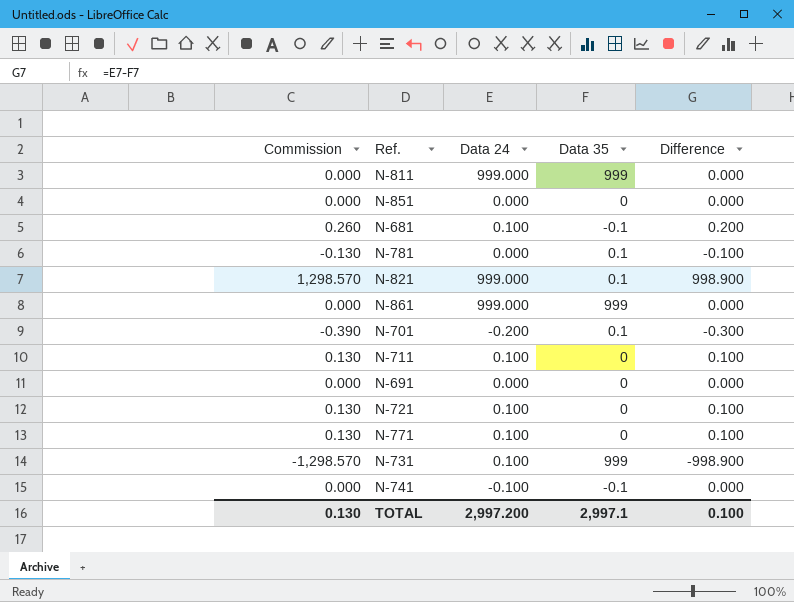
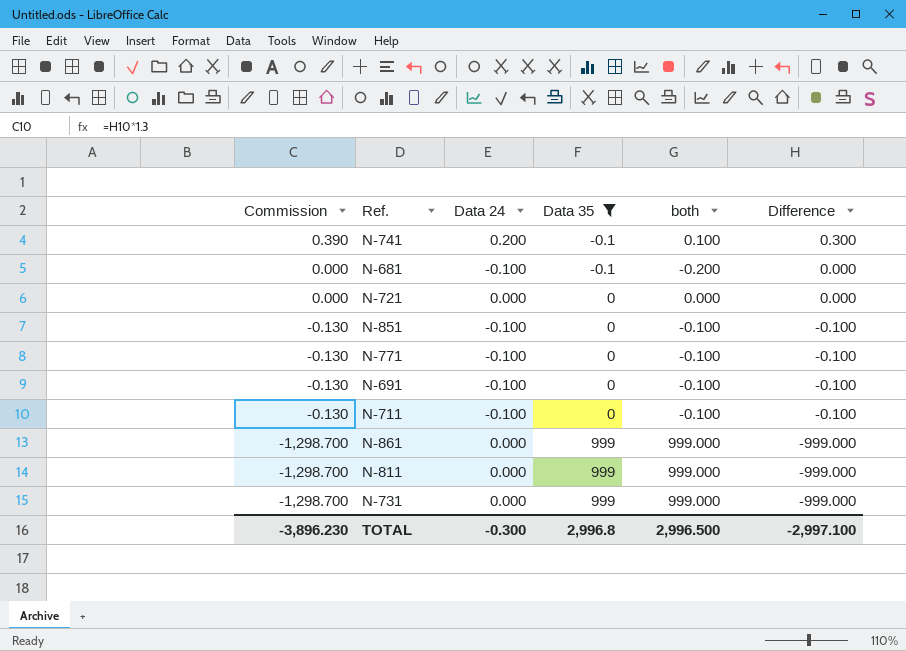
filter: none -> Data 35 != 0.1
row order: none -> Commission descending
column both | formula: none -> [Data 24] + [Data 35]
N-741 | Commission: 0.000 -> 0.390
N-741 | Data 24: -0.100 -> 0.200
N-741 | Difference: 0.000 -> 0.300
N-681 | Commission: 0.260 -> 0.000
N-681 | Data 24: 0.100 -> -0.100
N-681 | Difference: 0.200 -> 0.000
N-721 | Commission: 0.130 -> 0.000
N-721 | Data 24: 0.100 -> 0.000
N-721 | Difference: 0.100 -> 0.000
N-851 | Commission: 0.000 -> -0.130
N-851 | Data 24: 0.000 -> -0.100
N-851 | Difference: 0.000 -> -0.100
N-771 | Commission: 0.130 -> -0.130
N-771 | Data 24: 0.100 -> -0.100
N-771 | Difference: 0.100 -> -0.100
N-691 | Commission: 0.000 -> -0.130
N-691 | Data 24: 0.000 -> -0.100
N-691 | Difference: 0.000 -> -0.100
N-711 | Commission: 0.130 -> -0.130
N-711 | Data 24: 0.100 -> -0.100
N-711 | Difference: 0.100 -> -0.100
N-861 | Commission: 0.000 -> -1,298.700
N-861 | Data 24: 999.000 -> 0.000
N-861 | Difference: 0.000 -> -999.000
N-811 | Commission: 0.000 -> -1,298.700
N-811 | Data 24: 999.000 -> 0.000
N-811 | Difference: 0.000 -> -999.000
N-731 | Commission: -1,298.570 -> -1,298.700
N-731 | Data 24: 0.100 -> 0.000
N-731 | Difference: -998.900 -> -999.000
TOTAL | Commission: 0.130 -> -3,896.230
TOTAL | Data 24: 2,997.200 -> -0.300
TOTAL | Data 35: 2,997.1 -> 2,996.8
TOTAL | Difference: 0.100 -> -2,997.100

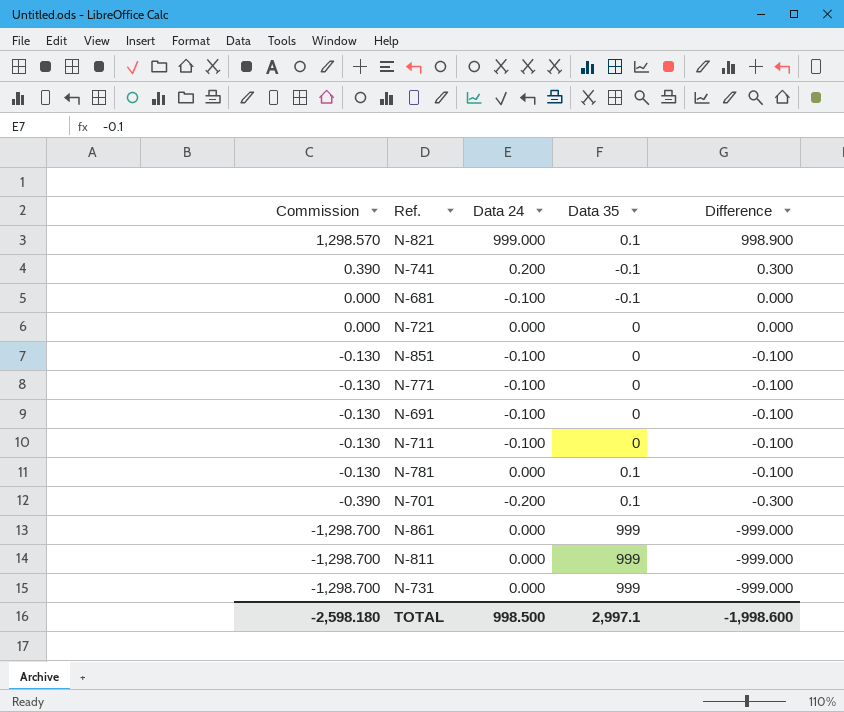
filter: Data 35 != 0.1 -> none
column both | formula: [Data 24] + [Data 35] -> none
TOTAL | Commission: -3,896.230 -> -2,598.180
TOTAL | Data 24: -0.300 -> 998.500
TOTAL | Data 35: 2,996.8 -> 2,997.1
TOTAL | Difference: -2,997.100 -> -1,998.600

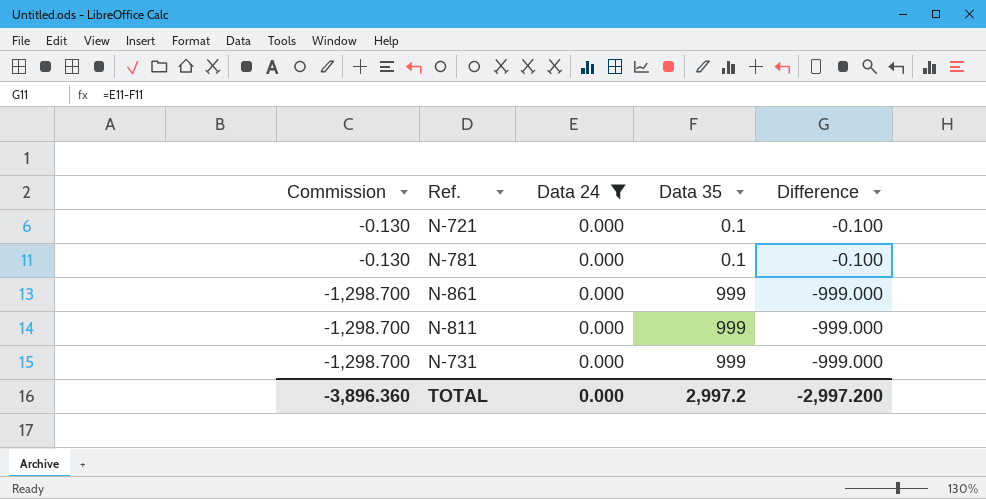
filter: none -> Data 24 = 0.000
N-721 | Commission: 0.000 -> -0.130
N-721 | Data 35: 0 -> 0.1
N-721 | Difference: 0.000 -> -0.100
TOTAL | Commission: -2,598.180 -> -3,896.360
TOTAL | Data 24: 998.500 -> 0.000
TOTAL | Data 35: 2,997.1 -> 2,997.2
TOTAL | Difference: -1,998.600 -> -2,997.200

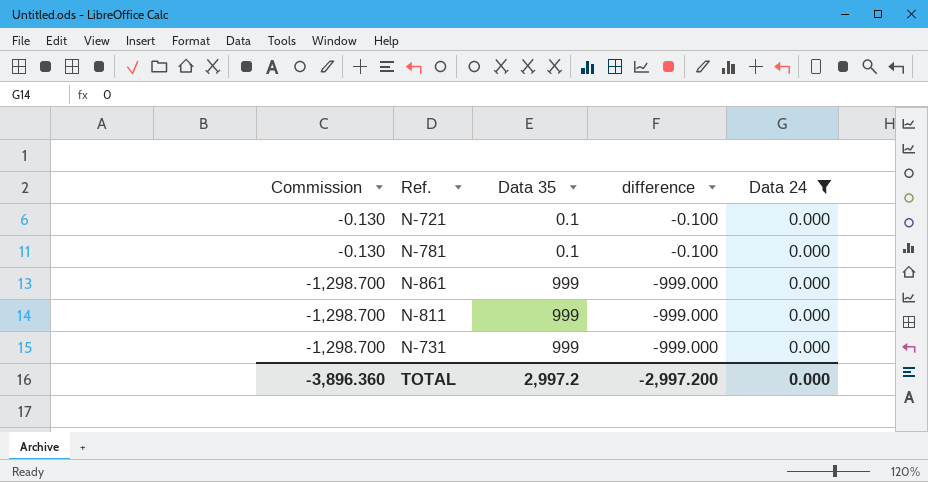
column name: Difference -> difference
column Data 24 | position: 3 -> 5

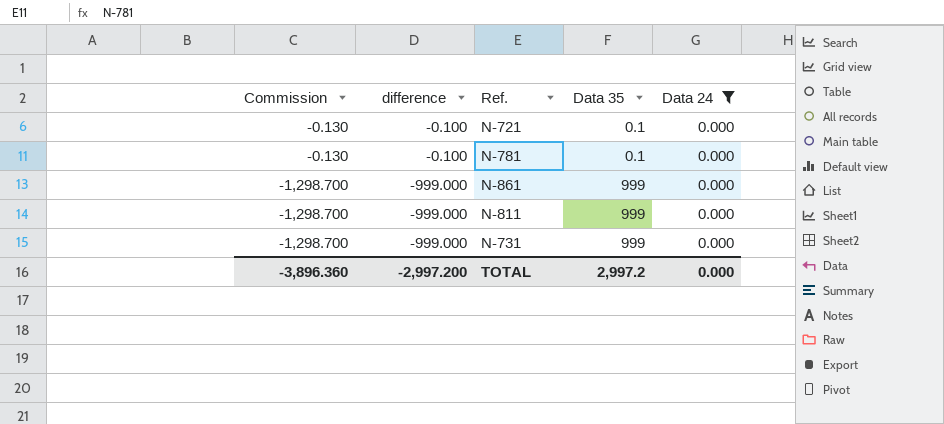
column difference | position: 4 -> 2

